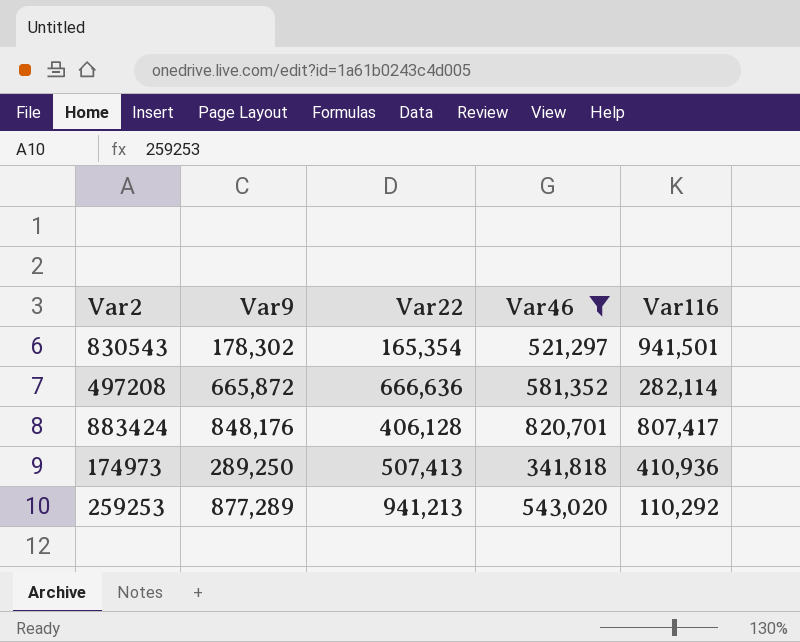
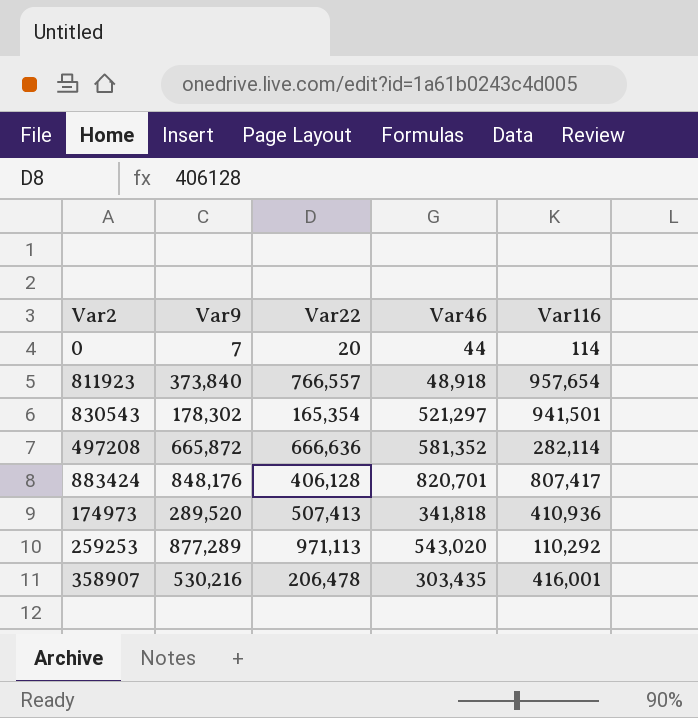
filter: Var46 >= 341,818 -> none
174973 | Var9: 289,250 -> 289,520
259253 | Var22: 941,213 -> 971,113

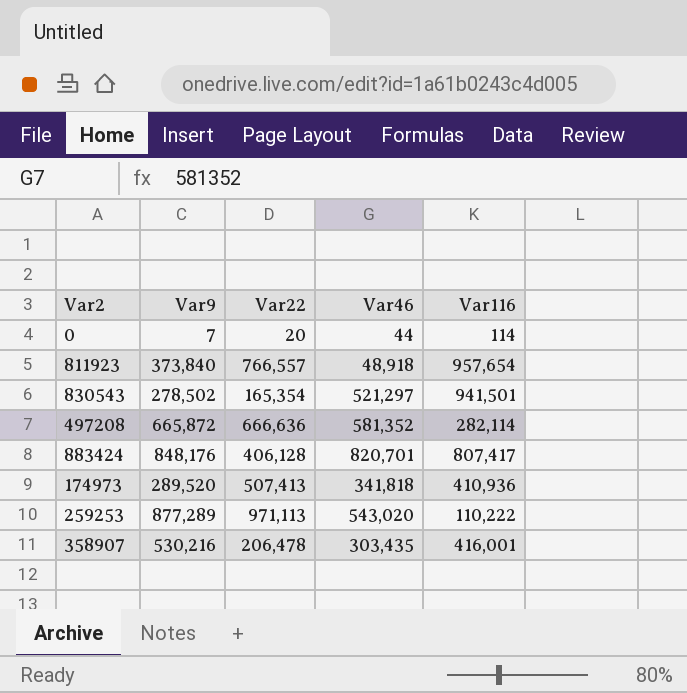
830543 | Var9: 178,302 -> 278,502
259253 | Var116: 110,292 -> 110,222

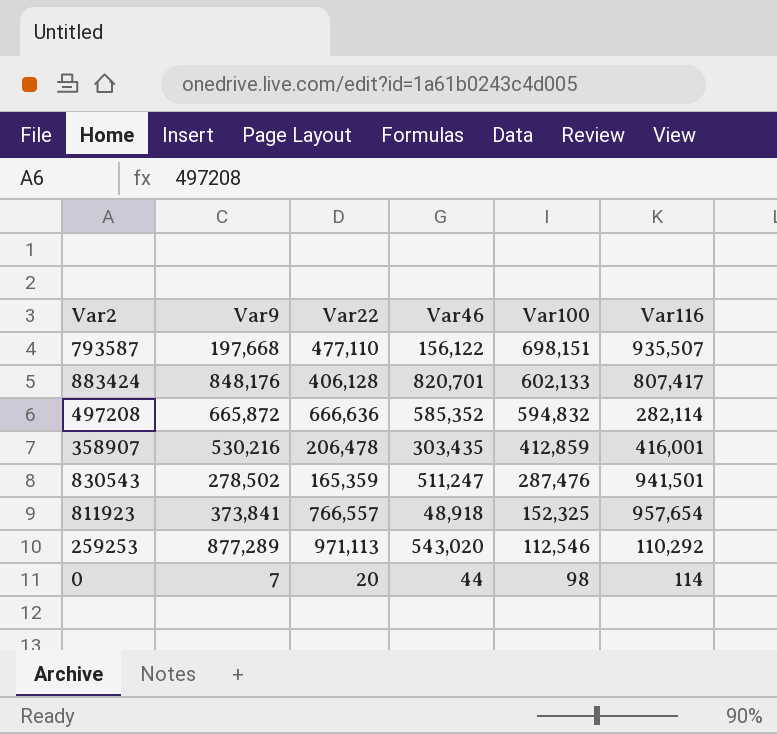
row order: none -> Var100 descending
column Var100 | position: none -> 5
row 174973: 289,520 | 507,413 | 341,818 | 410,936 -> none
row 793587: none -> 197,668 | 477,110 | 156,122 | 698,151 | 935,507
497208 | Var46: 581,352 -> 585,352
830543 | Var22: 165,354 -> 165,359
830543 | Var46: 521,297 -> 511,247
811923 | Var9: 373,840 -> 373,841
259253 | Var116: 110,222 -> 110,292

